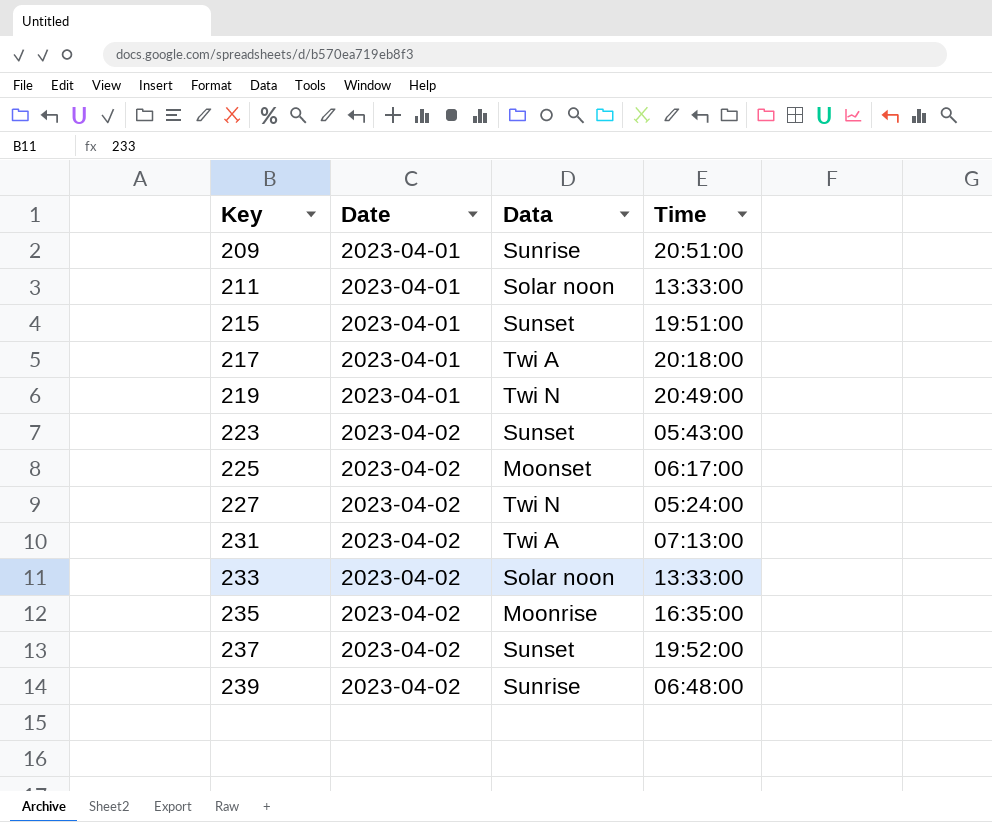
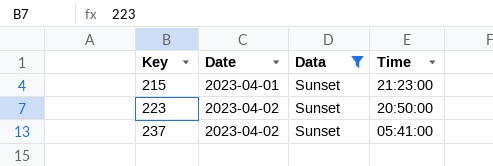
filter: none -> Data = Sunset
215 | Time: 19:51:00 -> 21:23:00
223 | Time: 05:43:00 -> 20:50:00
237 | Time: 19:52:00 -> 05:41:00

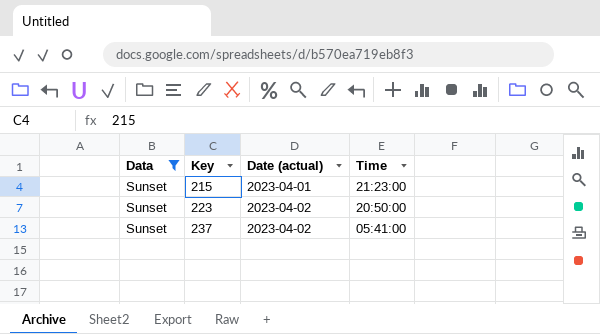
column Data | position: 3 -> 1
column name: Date -> Date (actual)

